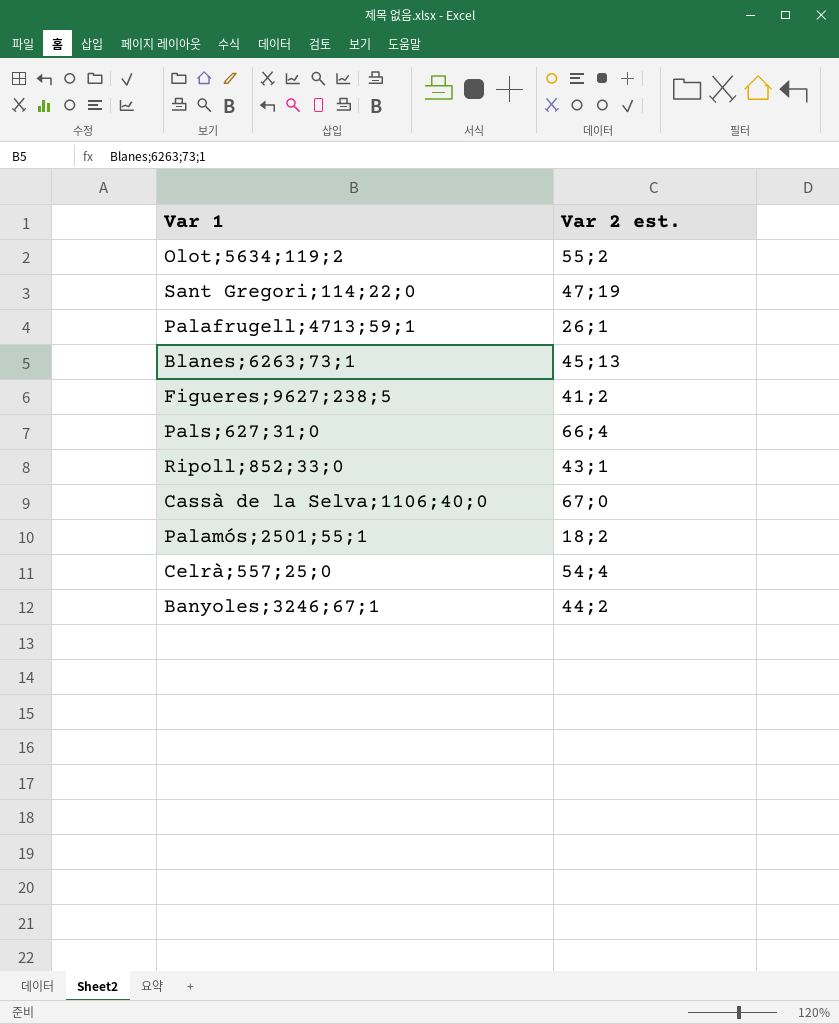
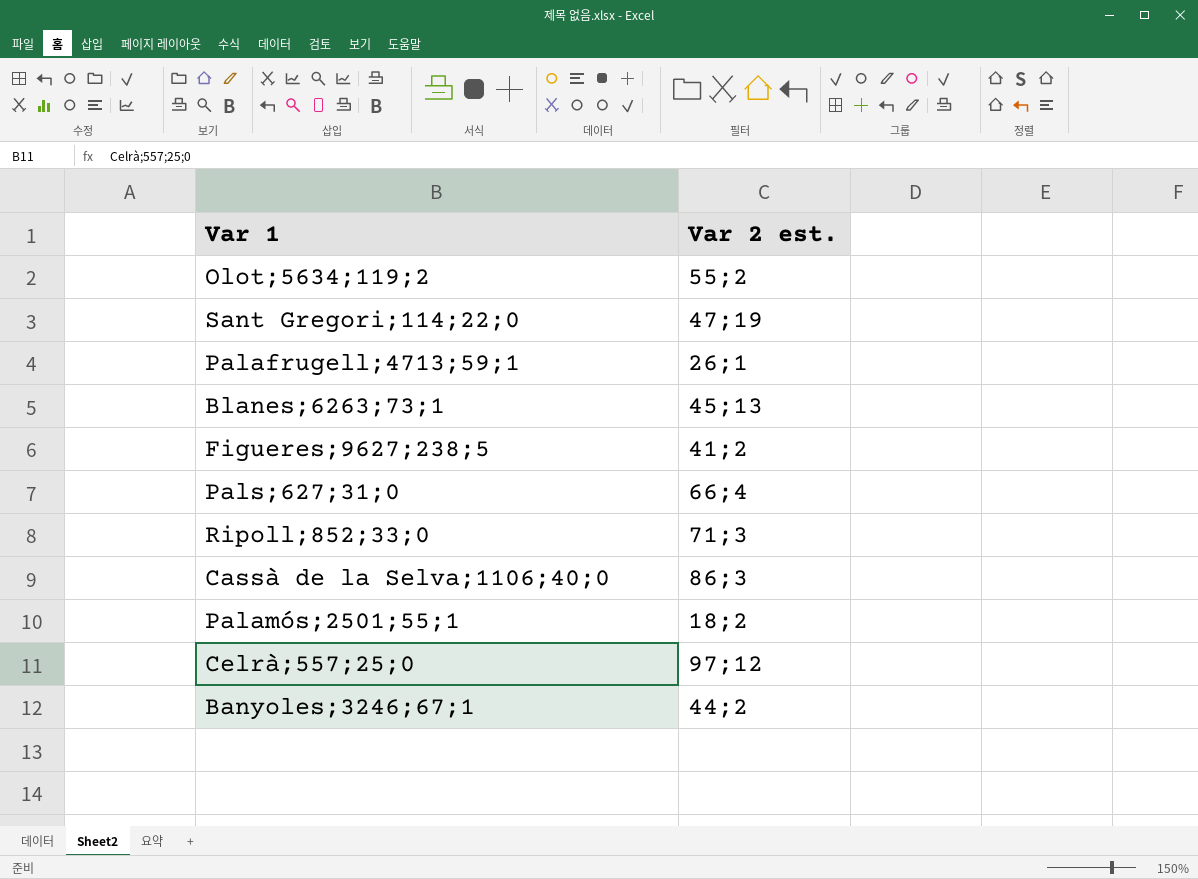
Ripoll;852;33;0 | Var 2 est.: 43;1 -> 71;3
Cassà de la Selva;1106;40;0 | Var 2 est.: 67;0 -> 86;3
Celrà;557;25;0 | Var 2 est.: 54;4 -> 97;12

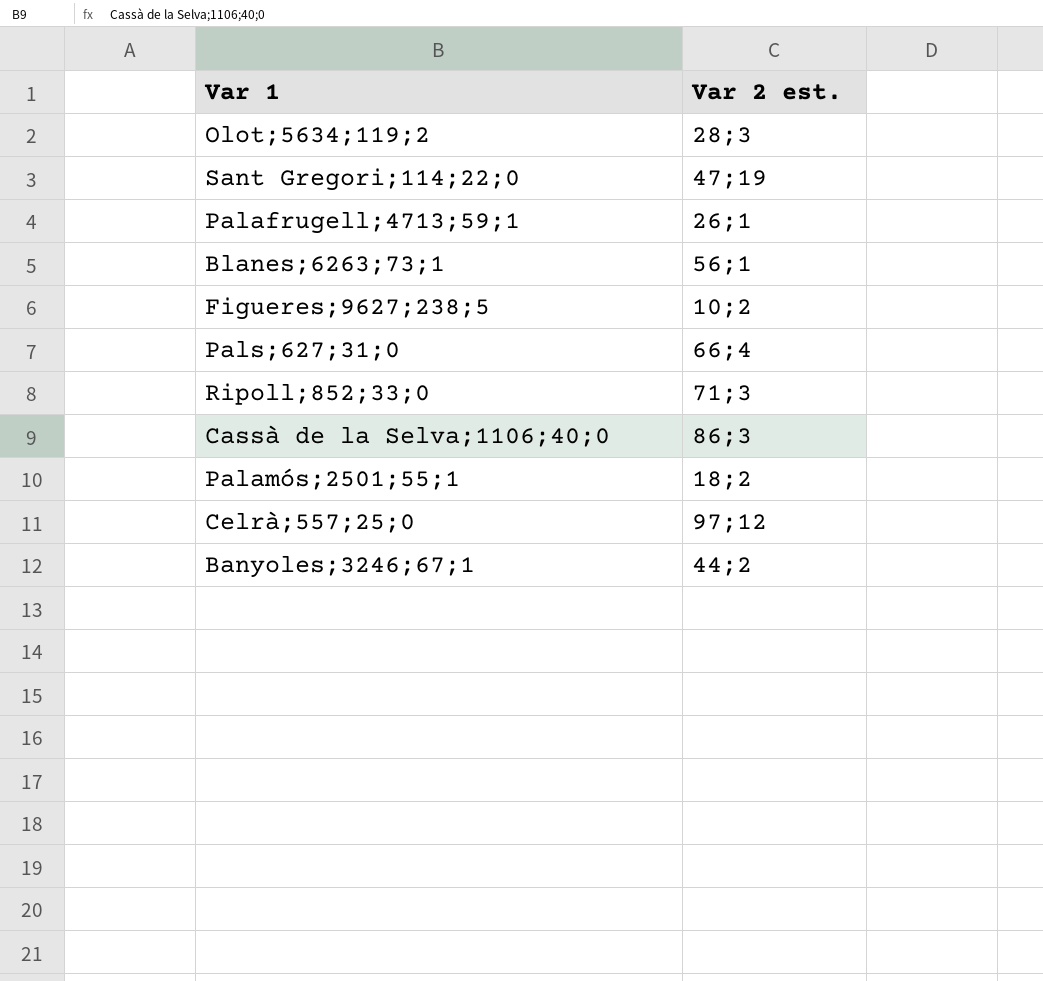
Olot;5634;119;2 | Var 2 est.: 55;2 -> 28;3
Blanes;6263;73;1 | Var 2 est.: 45;13 -> 56;1
Figueres;9627;238;5 | Var 2 est.: 41;2 -> 10;2

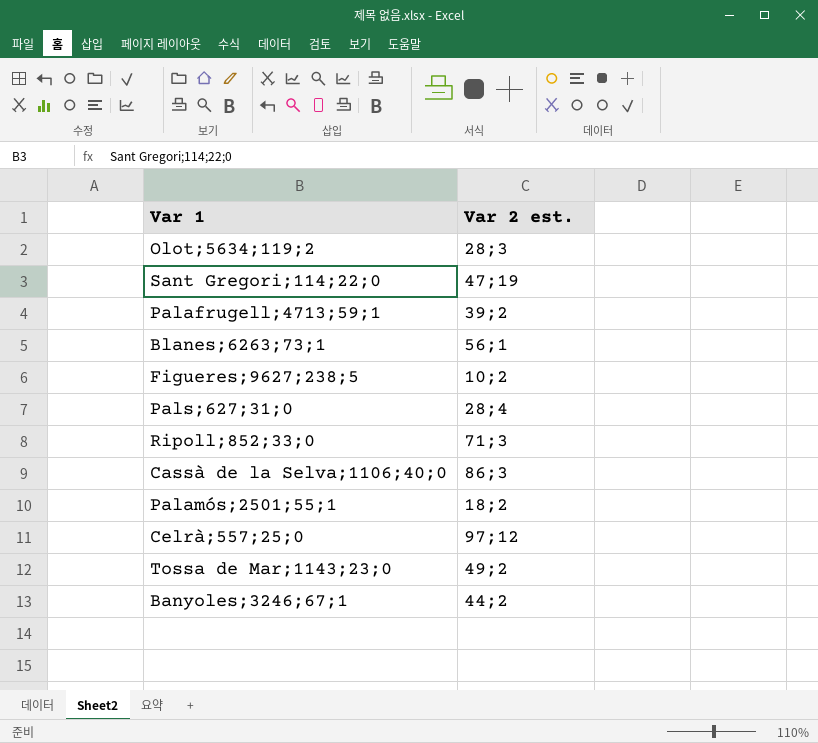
Palafrugell;4713;59;1 | Var 2 est.: 26;1 -> 39;2
Pals;627;31;0 | Var 2 est.: 66;4 -> 28;4
row Tossa de Mar;1143;23;0: none -> 49;2

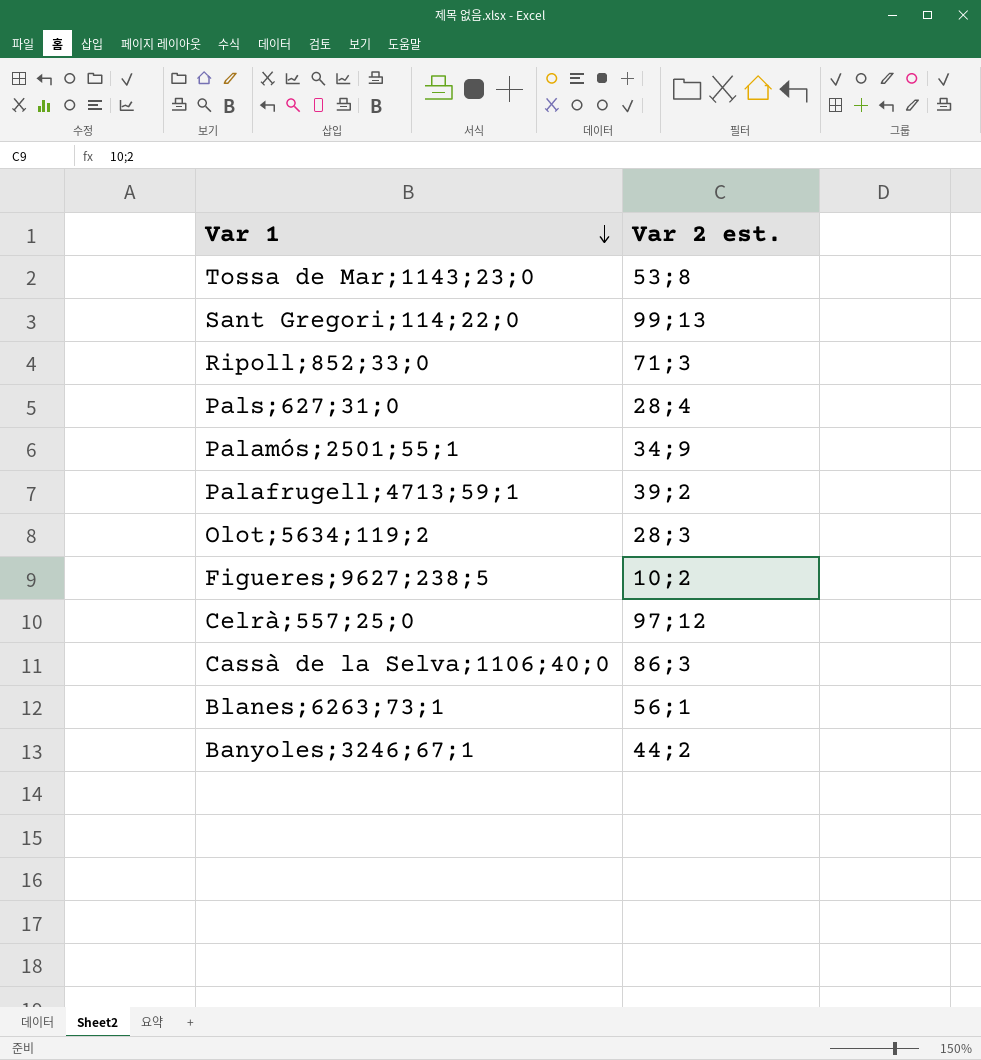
row order: none -> Var 1 descending
Tossa de Mar;1143;23;0 | Var 2 est.: 49;2 -> 53;8
Sant Gregori;114;22;0 | Var 2 est.: 47;19 -> 99;13
Palamós;2501;55;1 | Var 2 est.: 18;2 -> 34;9

